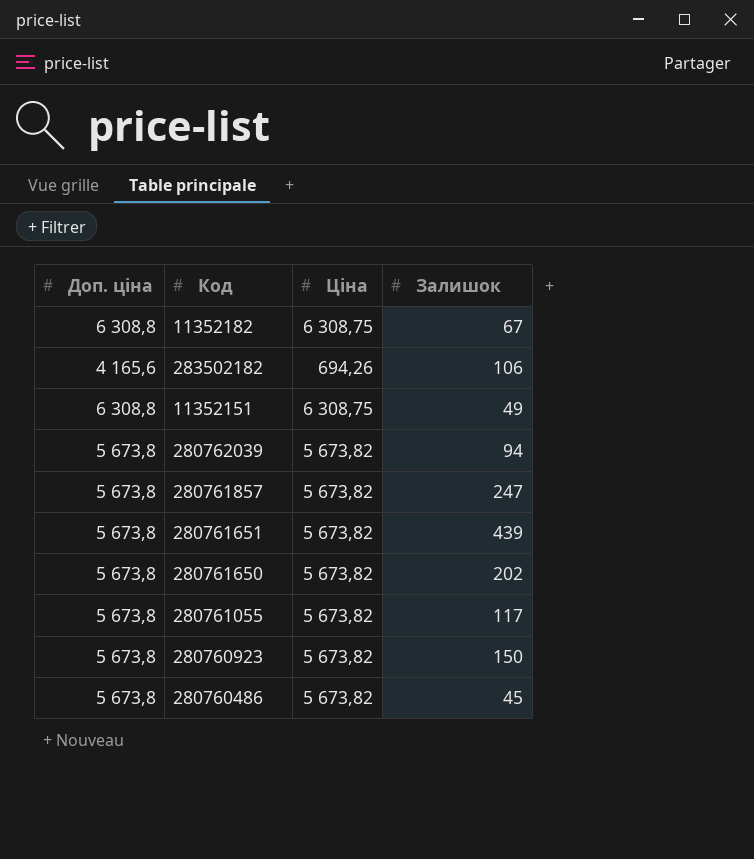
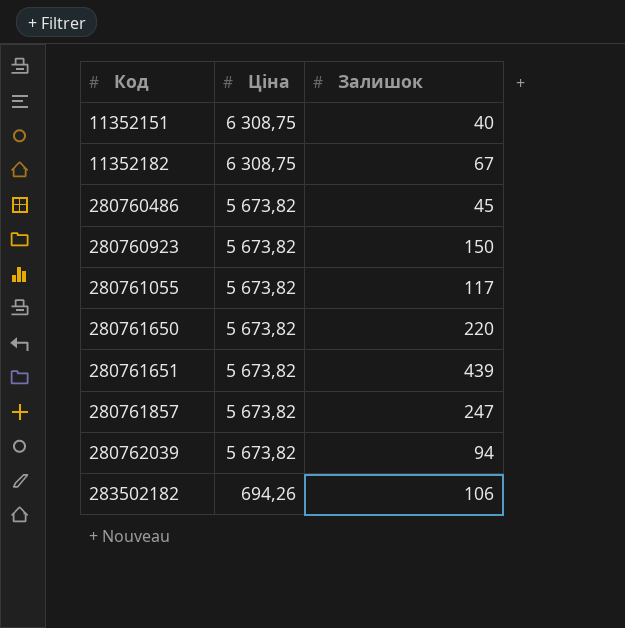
row order: none -> Код ascending
column Доп. ціна | position: 1 -> none
11352151 | Залишок: 49 -> 40
280761650 | Залишок: 202 -> 220

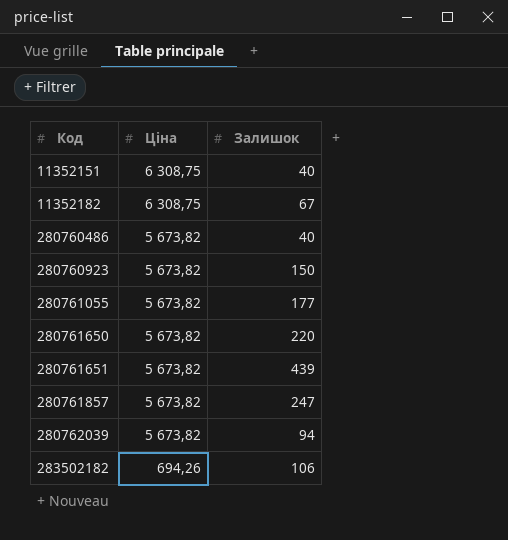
280760486 | Залишок: 45 -> 40
280761055 | Залишок: 117 -> 177

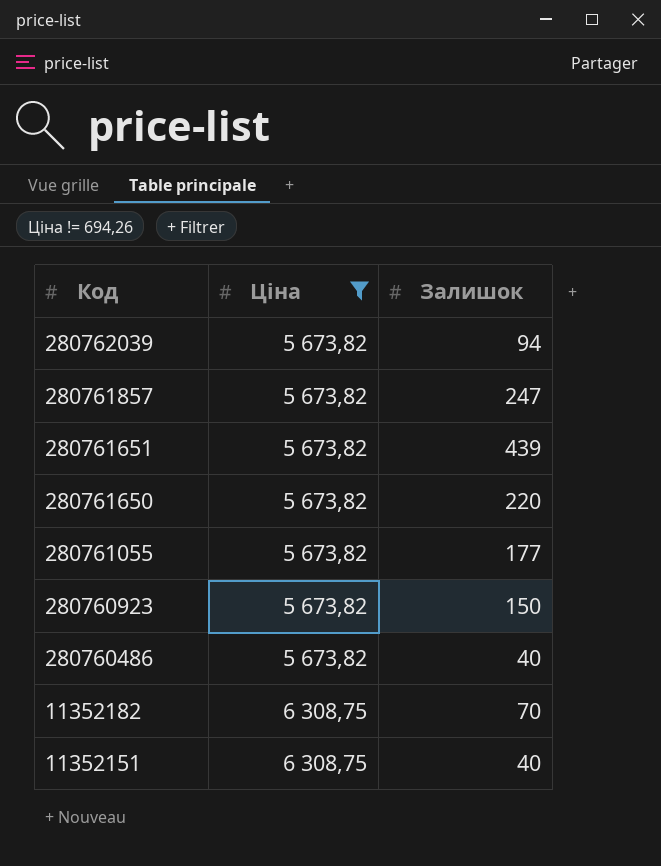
filter: none -> Ціна != 694,26
row order: Код ascending -> Код descending
11352182 | Залишок: 67 -> 70

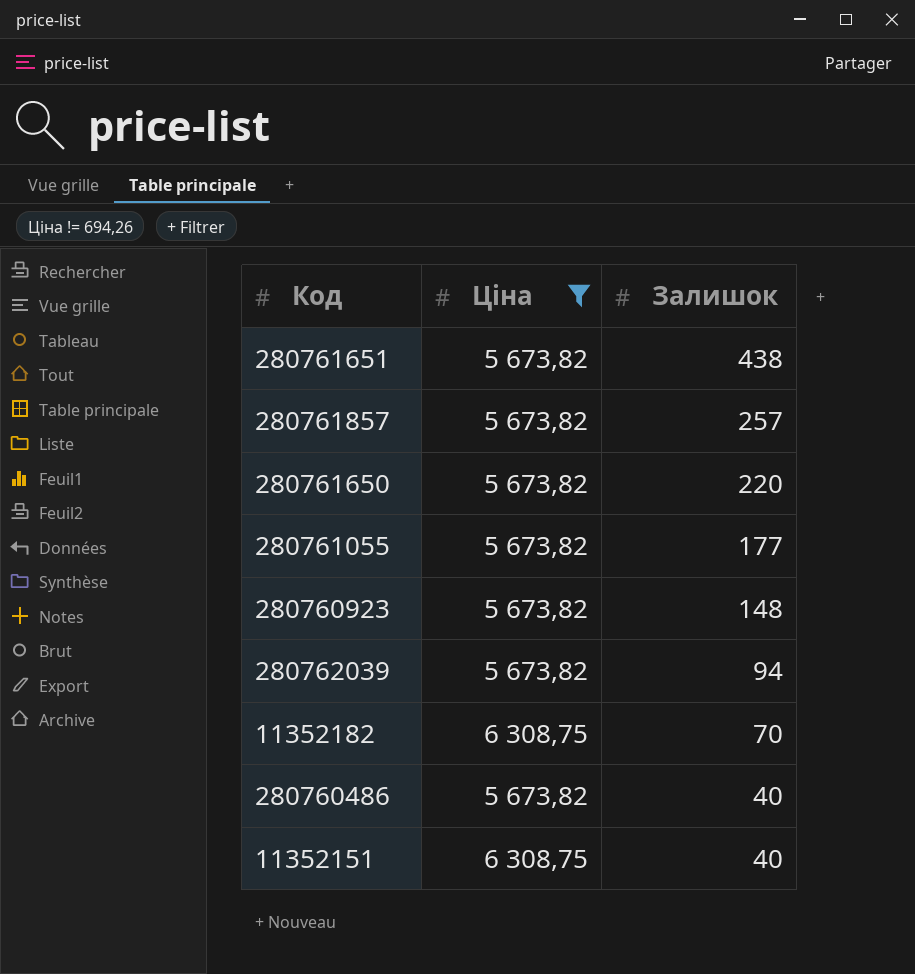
row order: Код descending -> Залишок descending
280761651 | Залишок: 439 -> 438
280761857 | Залишок: 247 -> 257
280760923 | Залишок: 150 -> 148

